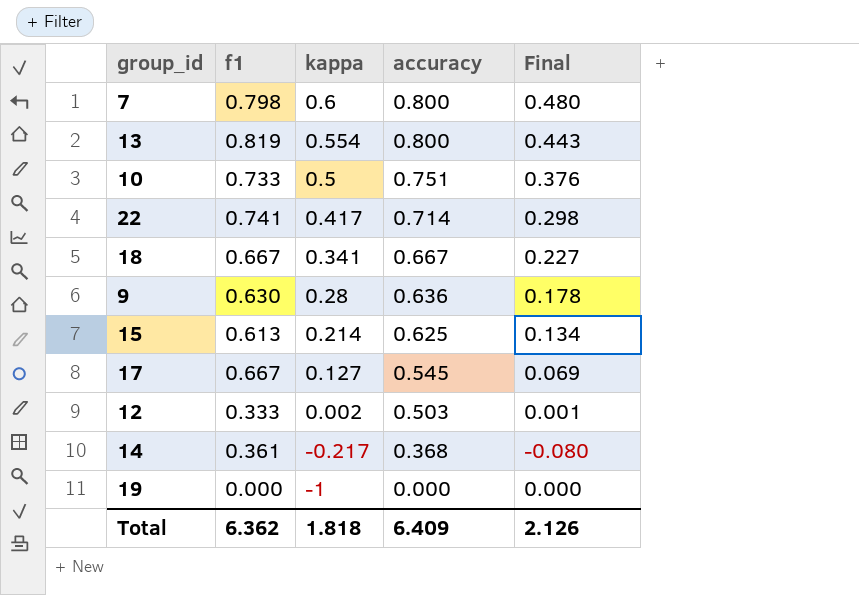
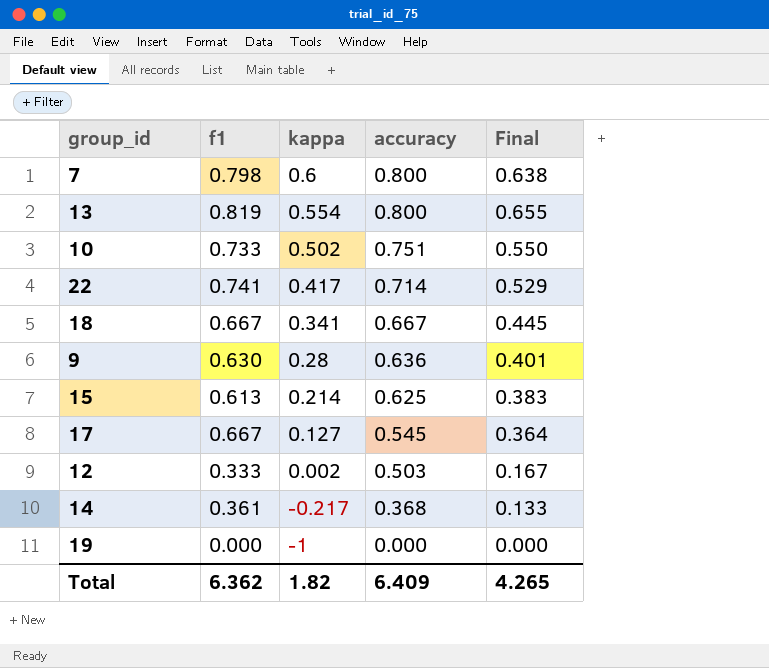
column Final | formula: [kappa] * [accuracy] -> [f1] * [accuracy]
10 | kappa: 0.5 -> 0.502
Total | kappa: 1.818 -> 1.82
Total | Final: 2.126 -> 4.265

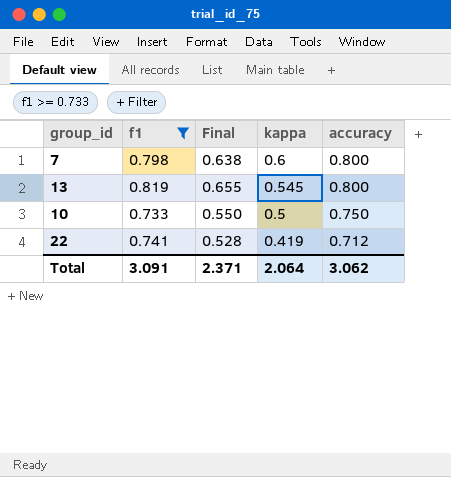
filter: none -> f1 >= 0.733
column Final | position: 5 -> 3
13 | kappa: 0.554 -> 0.545
10 | kappa: 0.502 -> 0.5
10 | accuracy: 0.751 -> 0.750
22 | Final: 0.529 -> 0.528
22 | kappa: 0.417 -> 0.419
22 | accuracy: 0.714 -> 0.712
Total | f1: 6.362 -> 3.091
Total | Final: 4.265 -> 2.371
Total | kappa: 1.82 -> 2.064
Total | accuracy: 6.409 -> 3.062

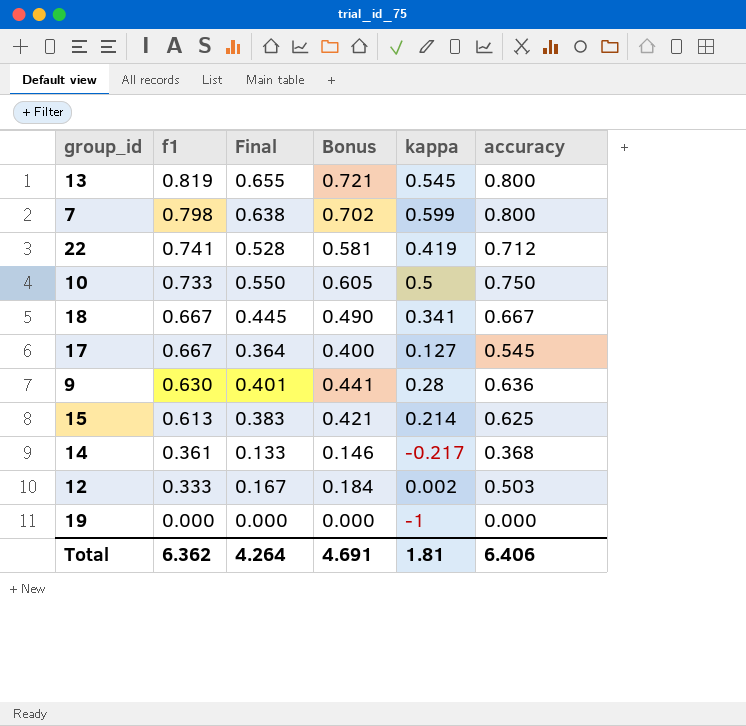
filter: f1 >= 0.733 -> none
row order: kappa descending -> f1 descending
column Bonus | formula: none -> [Final] * 1.1
7 | kappa: 0.6 -> 0.599
Total | f1: 3.091 -> 6.362
Total | Final: 2.371 -> 4.264
Total | kappa: 2.064 -> 1.81
Total | accuracy: 3.062 -> 6.406

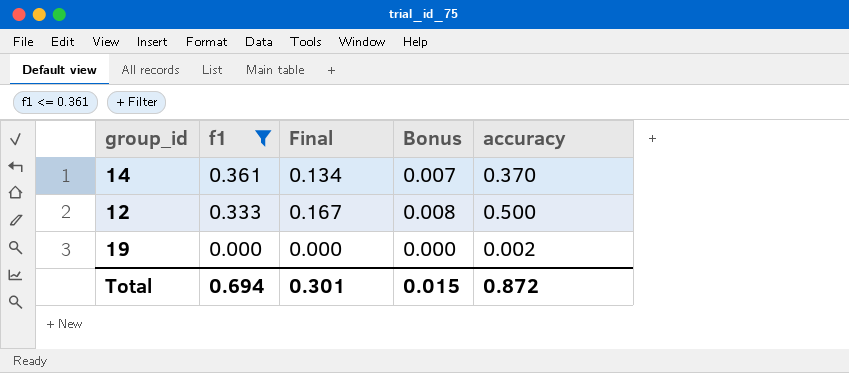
filter: none -> f1 <= 0.361
column kappa | position: 5 -> none
column Bonus | formula: [Final] * 1.1 -> [Final] * 0.05
14 | Final: 0.133 -> 0.134
14 | accuracy: 0.368 -> 0.370
12 | accuracy: 0.503 -> 0.500
19 | accuracy: 0.000 -> 0.002
Total | f1: 6.362 -> 0.694
Total | Final: 4.264 -> 0.301
Total | Bonus: 4.691 -> 0.015
Total | accuracy: 6.406 -> 0.872

